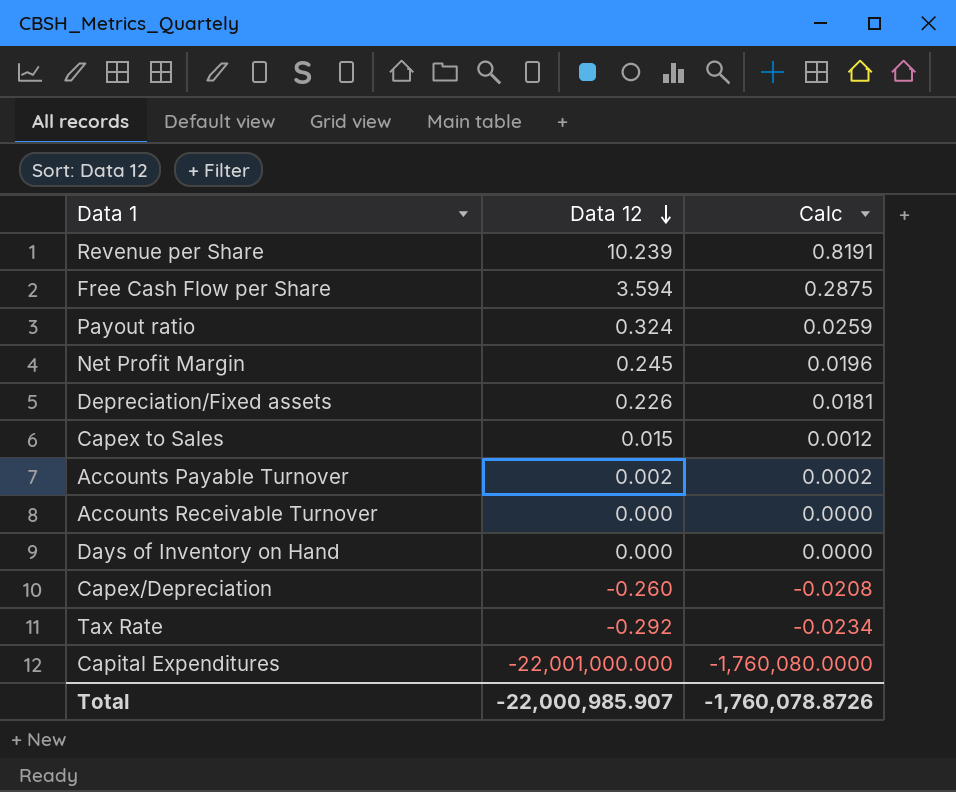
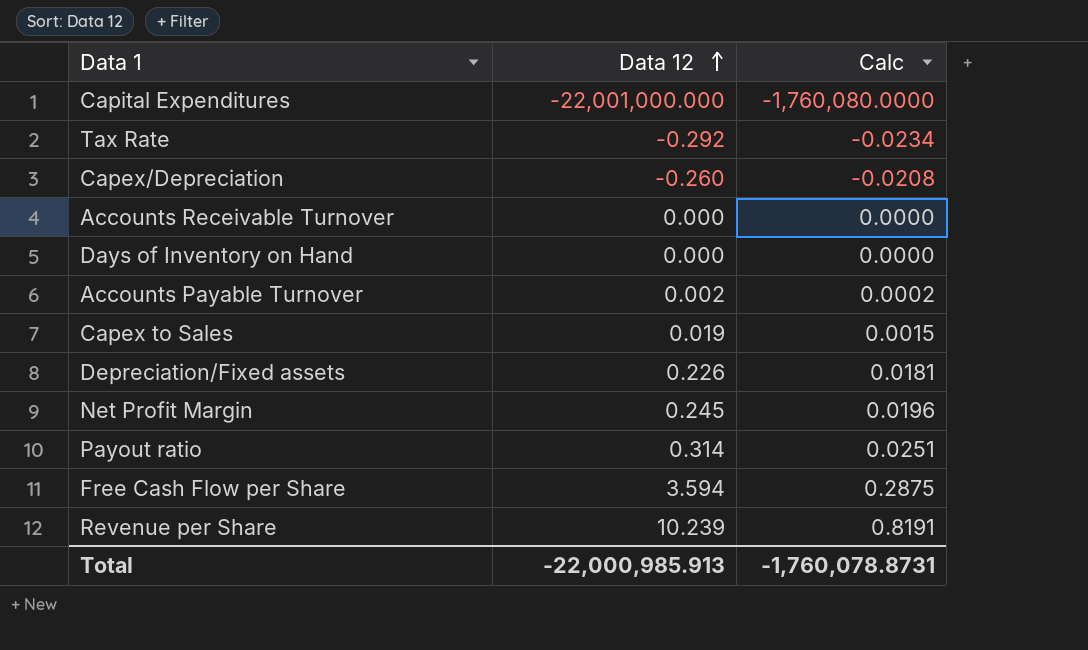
row order: Data 12 descending -> Data 12 ascending
Capex to Sales | Data 12: 0.015 -> 0.019
Capex to Sales | Calc: 0.0012 -> 0.0015
Payout ratio | Data 12: 0.324 -> 0.314
Payout ratio | Calc: 0.0259 -> 0.0251
Total | Data 12: -22,000,985.907 -> -22,000,985.913
Total | Calc: -1,760,078.8726 -> -1,760,078.8731

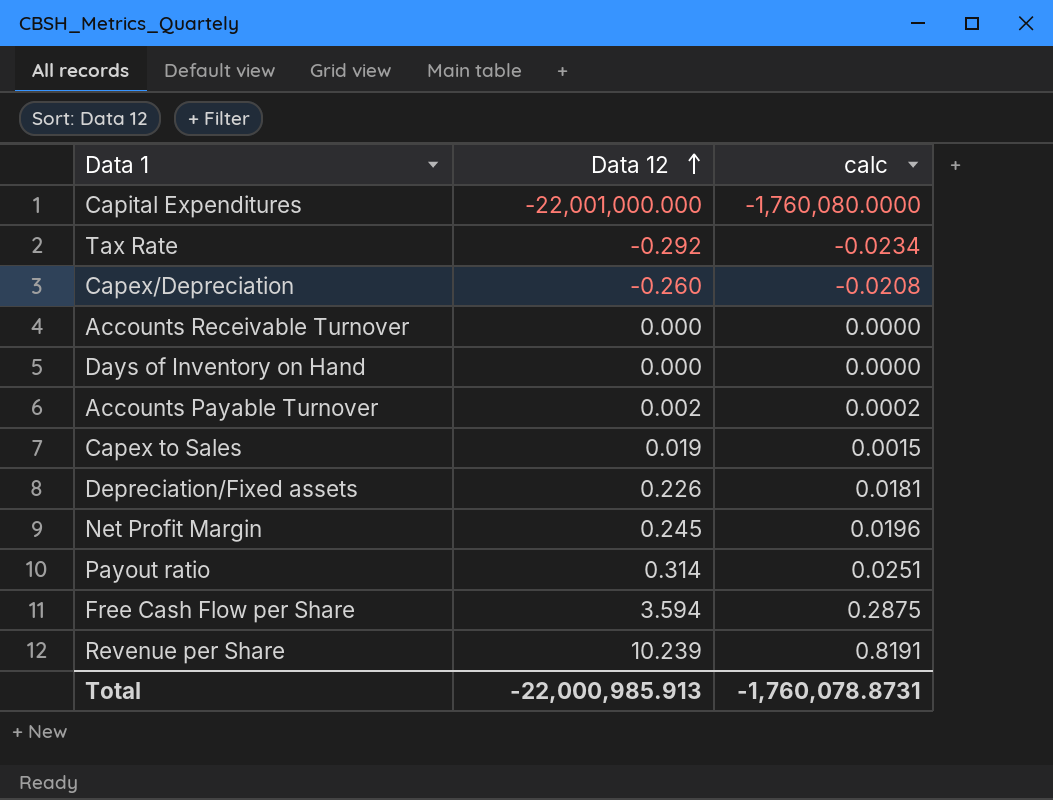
column name: Calc -> calc

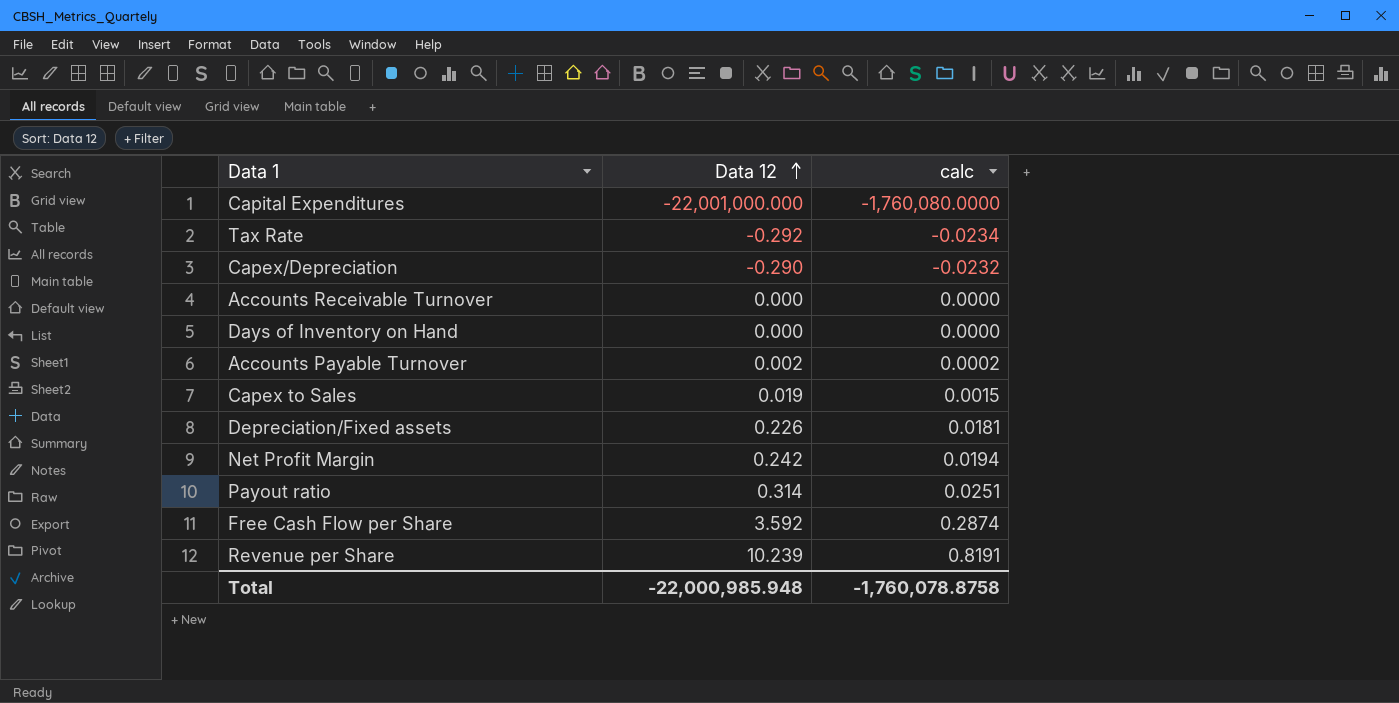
Capex/Depreciation | Data 12: -0.260 -> -0.290
Capex/Depreciation | calc: -0.0208 -> -0.0232
Net Profit Margin | Data 12: 0.245 -> 0.242
Net Profit Margin | calc: 0.0196 -> 0.0194
Free Cash Flow per Share | Data 12: 3.594 -> 3.592
Free Cash Flow per Share | calc: 0.2875 -> 0.2874
Total | Data 12: -22,000,985.913 -> -22,000,985.948
Total | calc: -1,760,078.8731 -> -1,760,078.8758

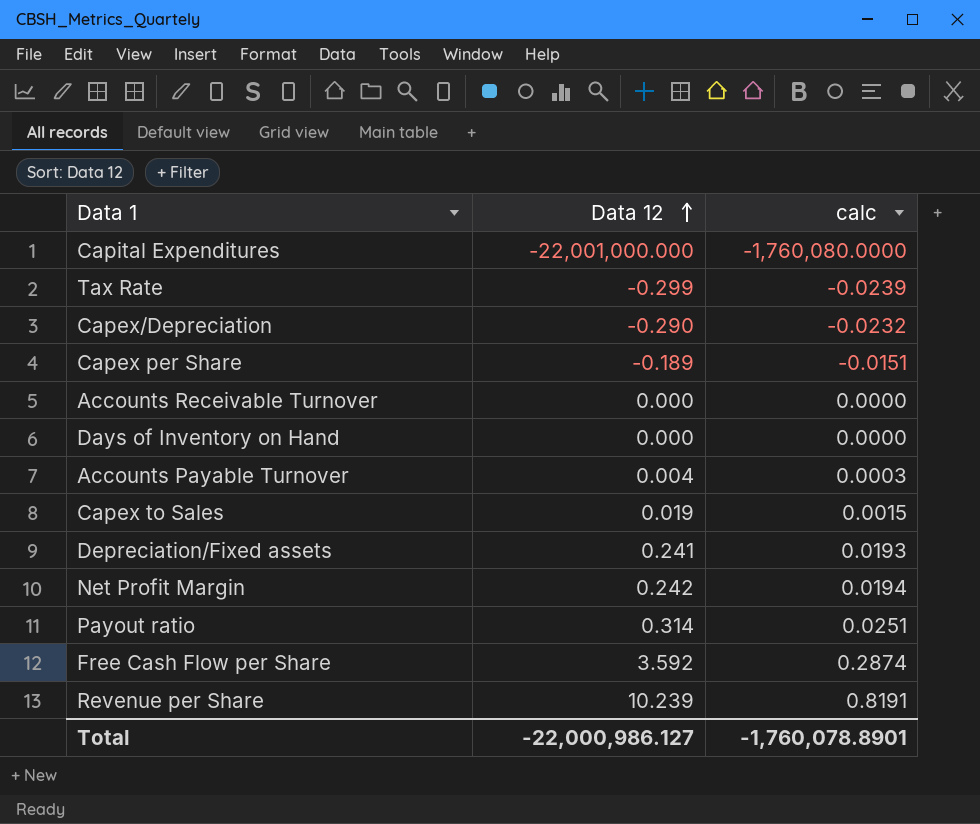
Tax Rate | Data 12: -0.292 -> -0.299
Tax Rate | calc: -0.0234 -> -0.0239
row Capex per Share: none -> -0.189 | -0.0151
Accounts Payable Turnover | Data 12: 0.002 -> 0.004
Accounts Payable Turnover | calc: 0.0002 -> 0.0003
Depreciation/Fixed assets | Data 12: 0.226 -> 0.241
Depreciation/Fixed assets | calc: 0.0181 -> 0.0193
Total | Data 12: -22,000,985.948 -> -22,000,986.127
Total | calc: -1,760,078.8758 -> -1,760,078.8901

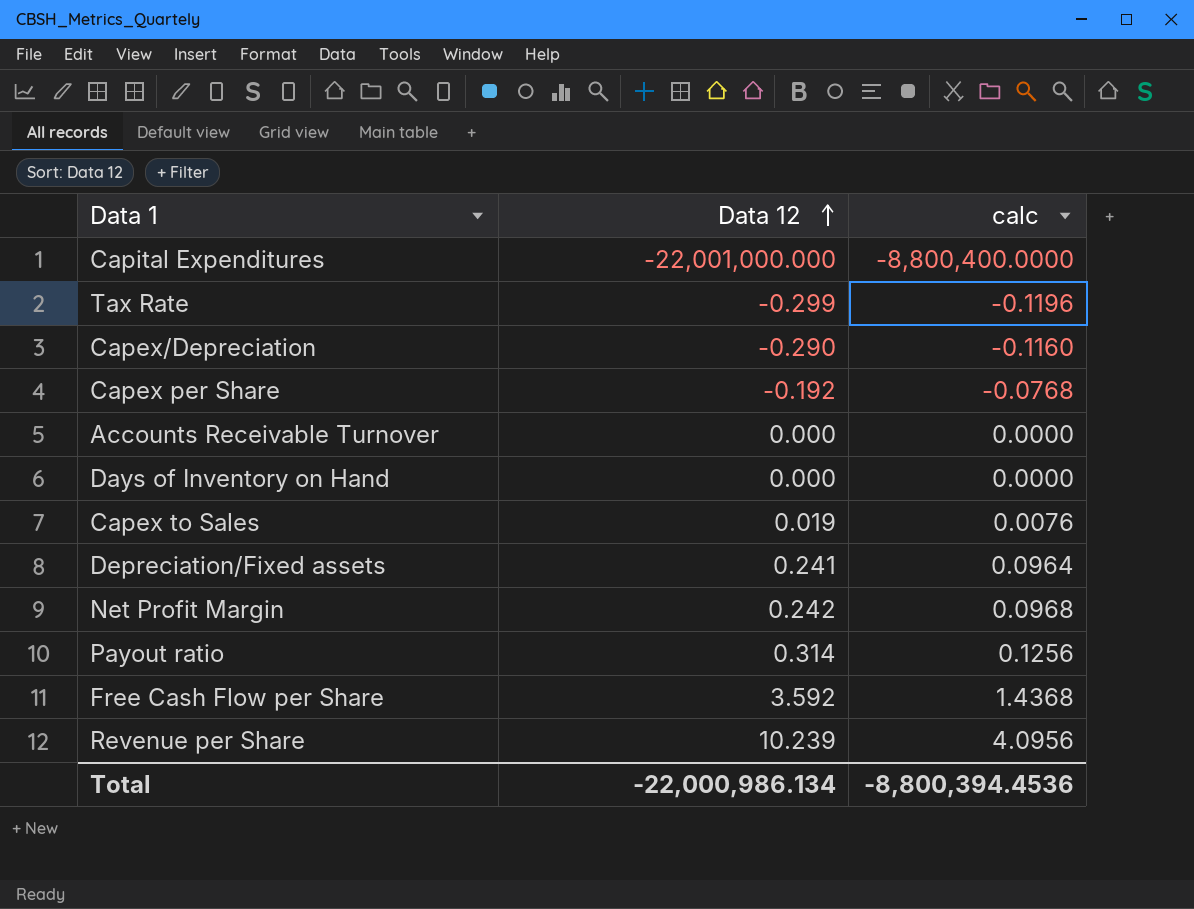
column calc | formula: [Data 12] * 0.08 -> [Data 12] * 0.4
row Accounts Payable Turnover: 0.004 | 0.0003 -> none
Capex per Share | Data 12: -0.189 -> -0.192
Total | Data 12: -22,000,986.127 -> -22,000,986.134
Total | calc: -1,760,078.8901 -> -8,800,394.4536

